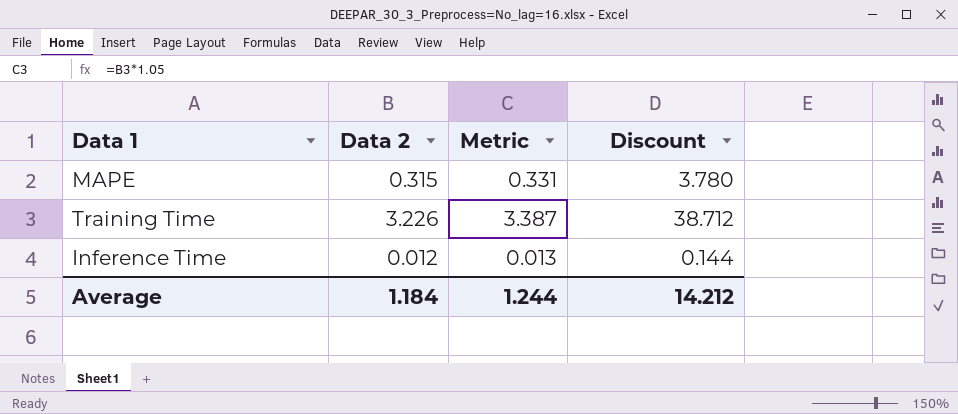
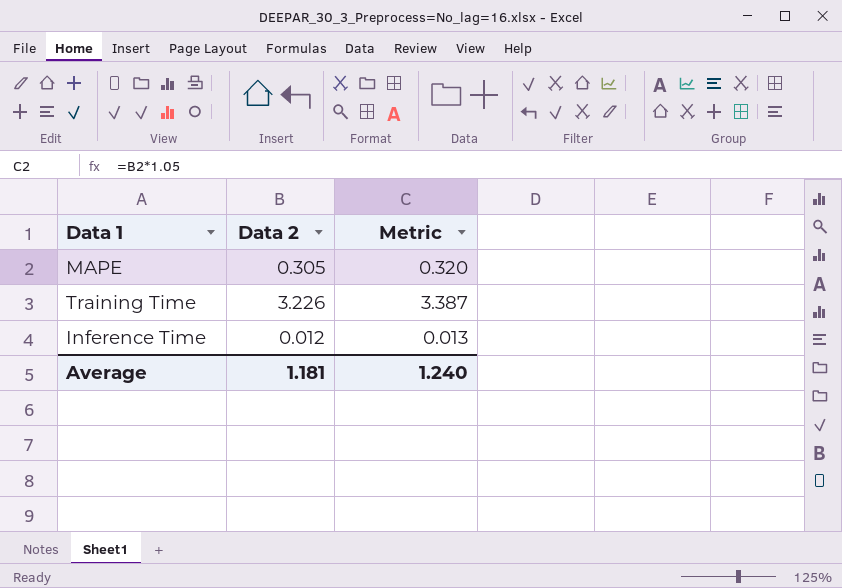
column Discount | formula: [Data 2] * 12 -> none
MAPE | Data 2: 0.315 -> 0.305
MAPE | Metric: 0.331 -> 0.320
Average | Data 2: 1.184 -> 1.181
Average | Metric: 1.244 -> 1.240

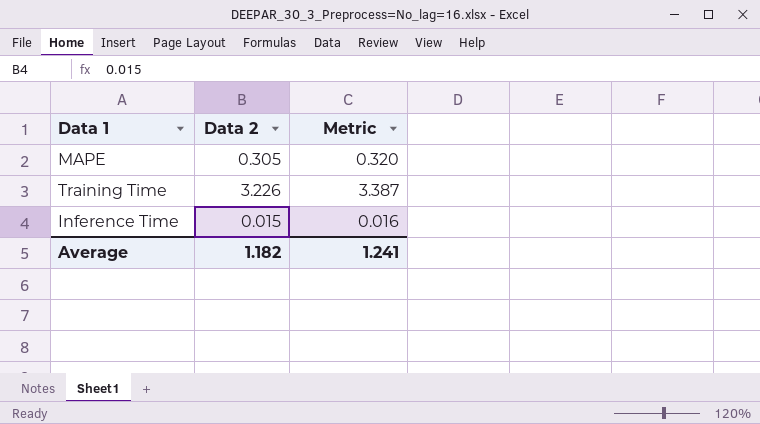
Inference Time | Data 2: 0.012 -> 0.015
Inference Time | Metric: 0.013 -> 0.016
Average | Data 2: 1.181 -> 1.182
Average | Metric: 1.240 -> 1.241

